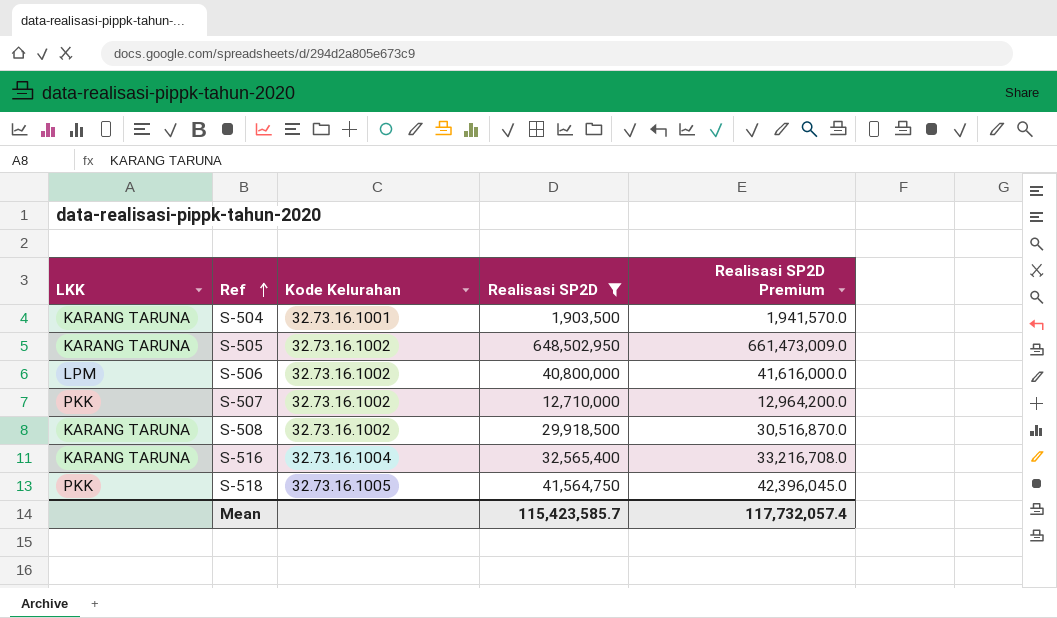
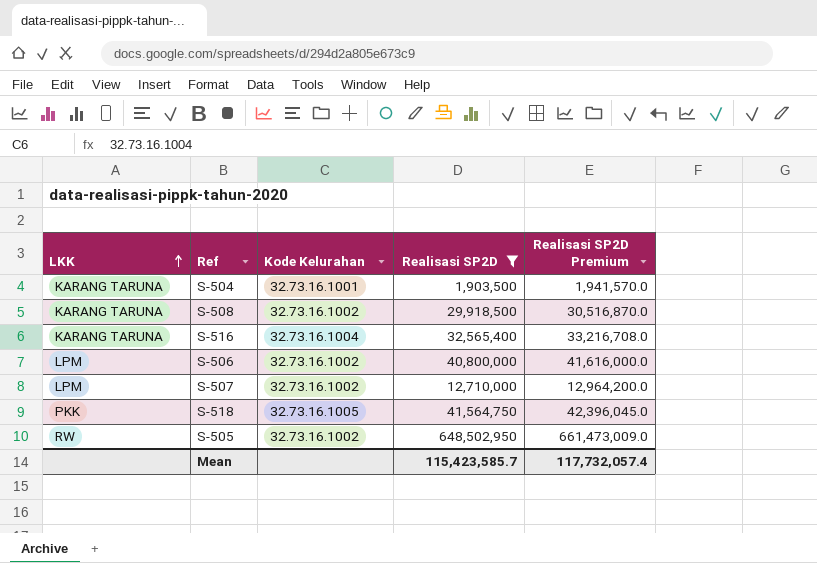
row order: Ref ascending -> LKK ascending
S-507 | LKK: PKK -> LPM
S-505 | LKK: KARANG TARUNA -> RW

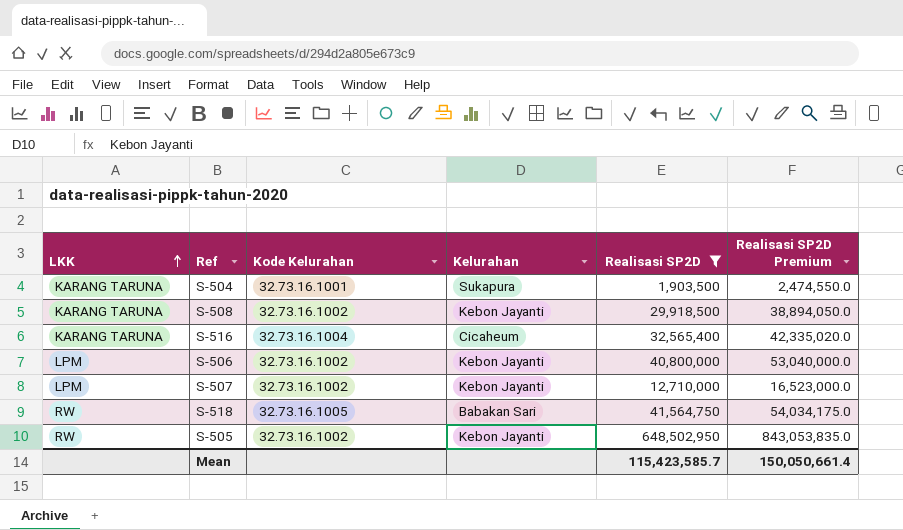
column Kelurahan | position: none -> 4
column Realisasi SP2D Premium | formula: [Realisasi SP2D] * 1.02 -> [Realisasi SP2D] * 1.3
S-518 | LKK: PKK -> RW
Mean | Realisasi SP2D Premium: 117,732,057.4 -> 150,050,661.4

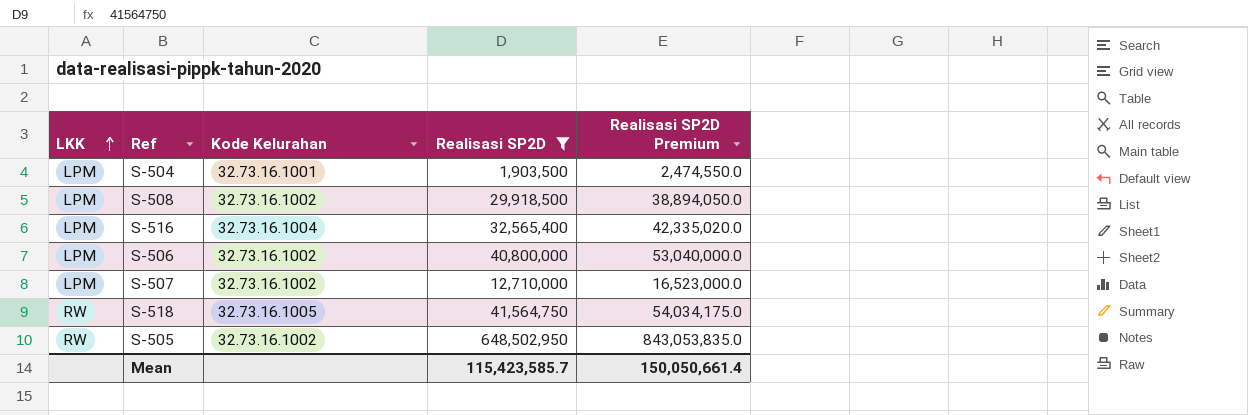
column Kelurahan | position: 4 -> none
S-504 | LKK: KARANG TARUNA -> LPM
S-508 | LKK: KARANG TARUNA -> LPM
S-516 | LKK: KARANG TARUNA -> LPM

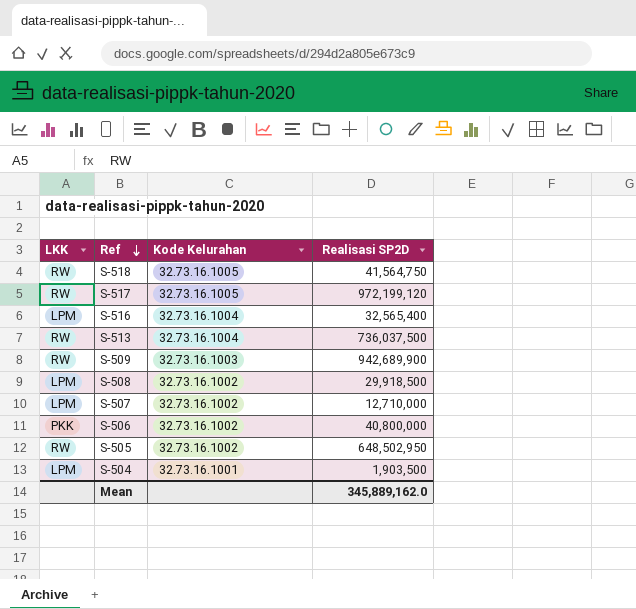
filter: Realisasi SP2D <= 648,502,950 -> none
row order: LKK ascending -> Ref descending
column Realisasi SP2D Premium | formula: [Realisasi SP2D] * 1.3 -> none
S-506 | LKK: LPM -> PKK
Mean | Realisasi SP2D: 115,423,585.7 -> 345,889,162.0

